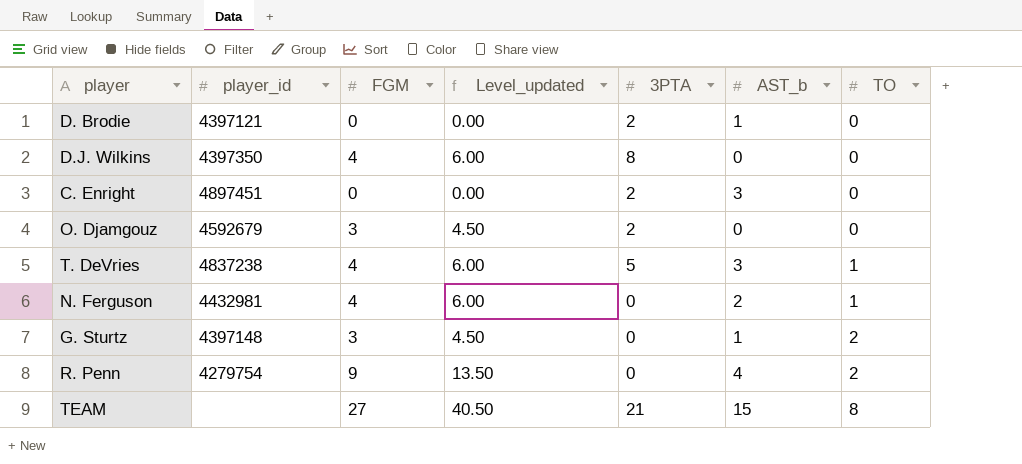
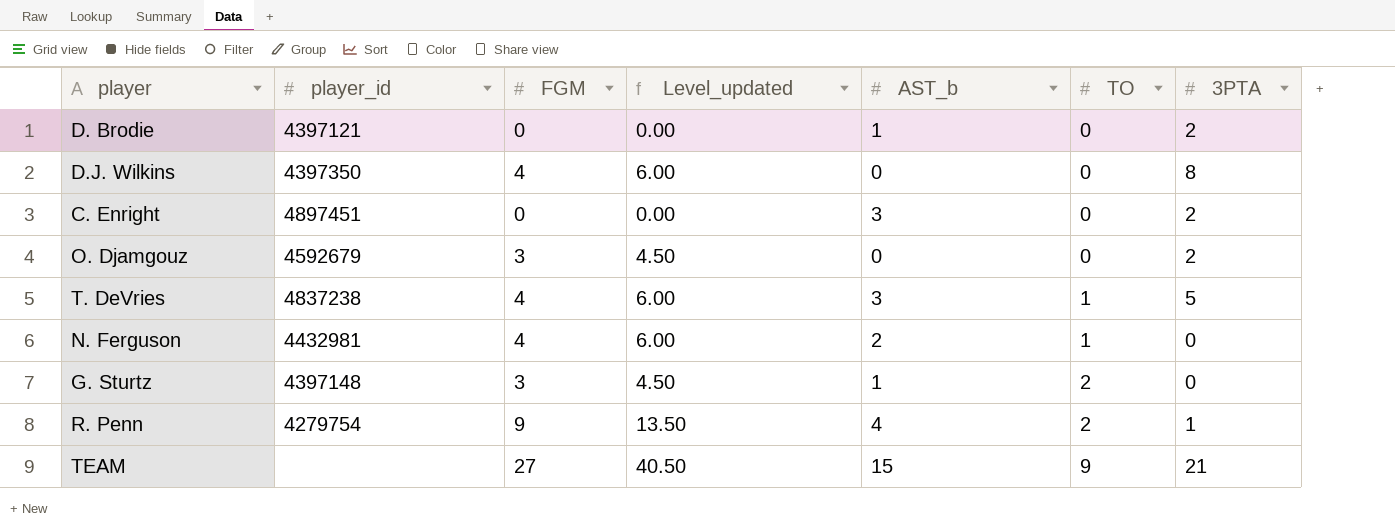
column 3PTA | position: 5 -> 7
R. Penn | 3PTA: 0 -> 1
TEAM | TO: 8 -> 9

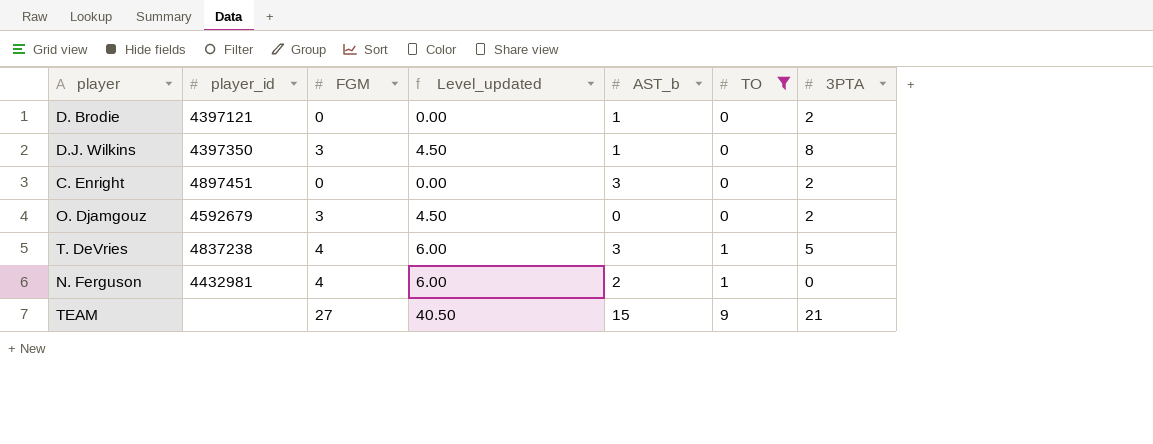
filter: none -> TO != 2
D.J. Wilkins | FGM: 4 -> 3
D.J. Wilkins | Level_updated: 6.00 -> 4.50
D.J. Wilkins | AST_b: 0 -> 1

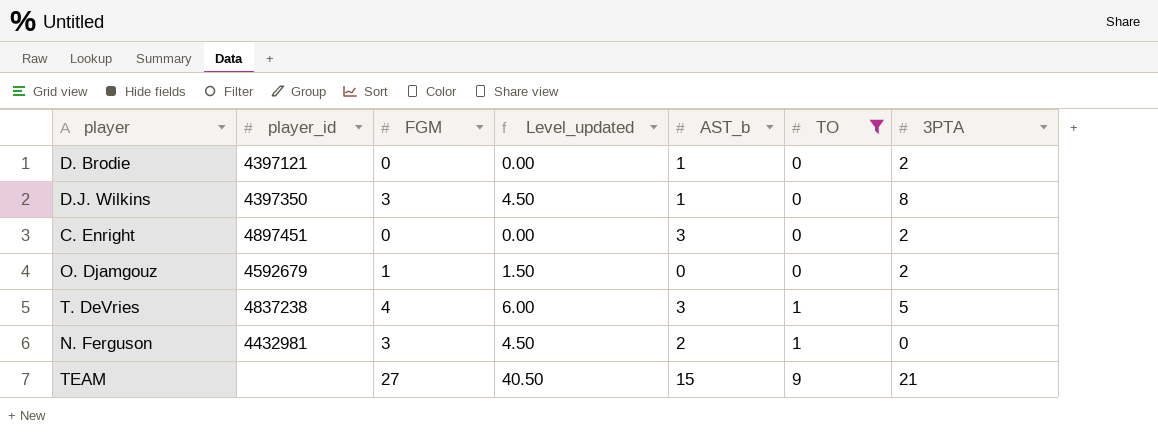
O. Djamgouz | FGM: 3 -> 1
O. Djamgouz | Level_updated: 4.50 -> 1.50
N. Ferguson | FGM: 4 -> 3
N. Ferguson | Level_updated: 6.00 -> 4.50

